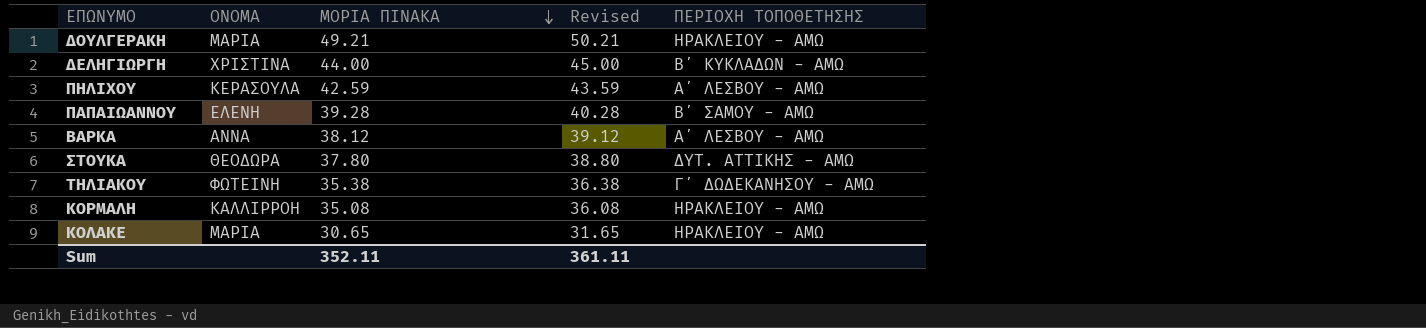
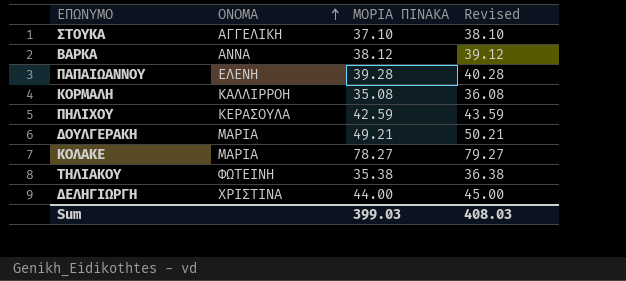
row order: ΜΟΡΙΑ ΠΙΝΑΚΑ descending -> ΟΝΟΜΑ ascending
column ΠΕΡΙΟΧΗ ΤΟΠΟΘΕΤΗΣΗΣ | position: 5 -> none
ΣΤΟΥΚΑ | ΟΝΟΜΑ: ΘΕΟΔΩΡΑ -> ΑΓΓΕΛΙΚΗ
ΣΤΟΥΚΑ | ΜΟΡΙΑ ΠΙΝΑΚΑ: 37.80 -> 37.10
ΣΤΟΥΚΑ | Revised: 38.80 -> 38.10
ΚΟΛΑΚΕ | ΜΟΡΙΑ ΠΙΝΑΚΑ: 30.65 -> 78.27
ΚΟΛΑΚΕ | Revised: 31.65 -> 79.27
Sum | ΜΟΡΙΑ ΠΙΝΑΚΑ: 352.11 -> 399.03
Sum | Revised: 361.11 -> 408.03

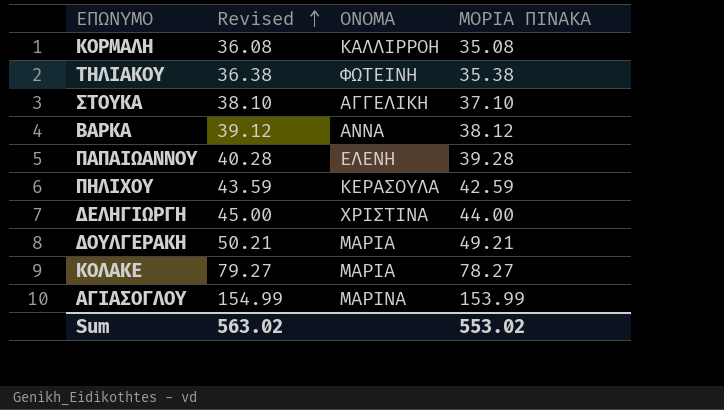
row order: ΟΝΟΜΑ ascending -> Revised ascending
column Revised | position: 4 -> 2
row ΑΓΙΑΣΟΓΛΟΥ: none -> 154.99 | ΜΑΡΙΝΑ | 153.99
Sum | Revised: 408.03 -> 563.02
Sum | ΜΟΡΙΑ ΠΙΝΑΚΑ: 399.03 -> 553.02

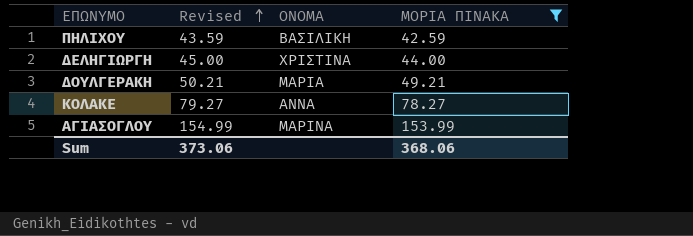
filter: none -> ΜΟΡΙΑ ΠΙΝΑΚΑ >= 42.59
ΠΗΛΙΧΟΥ | ΟΝΟΜΑ: ΚΕΡΑΣΟΥΛΑ -> ΒΑΣΙΛΙΚΗ
ΚΟΛΑΚΕ | ΟΝΟΜΑ: ΜΑΡΙΑ -> ΑΝΝΑ
Sum | Revised: 563.02 -> 373.06
Sum | ΜΟΡΙΑ ΠΙΝΑΚΑ: 553.02 -> 368.06

